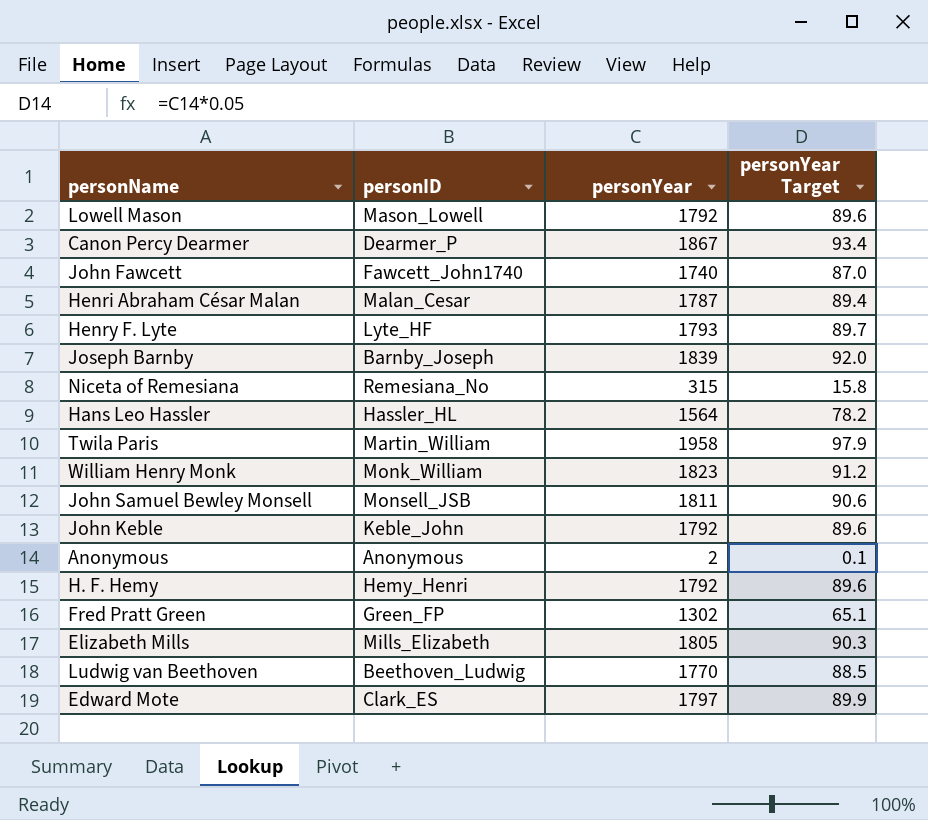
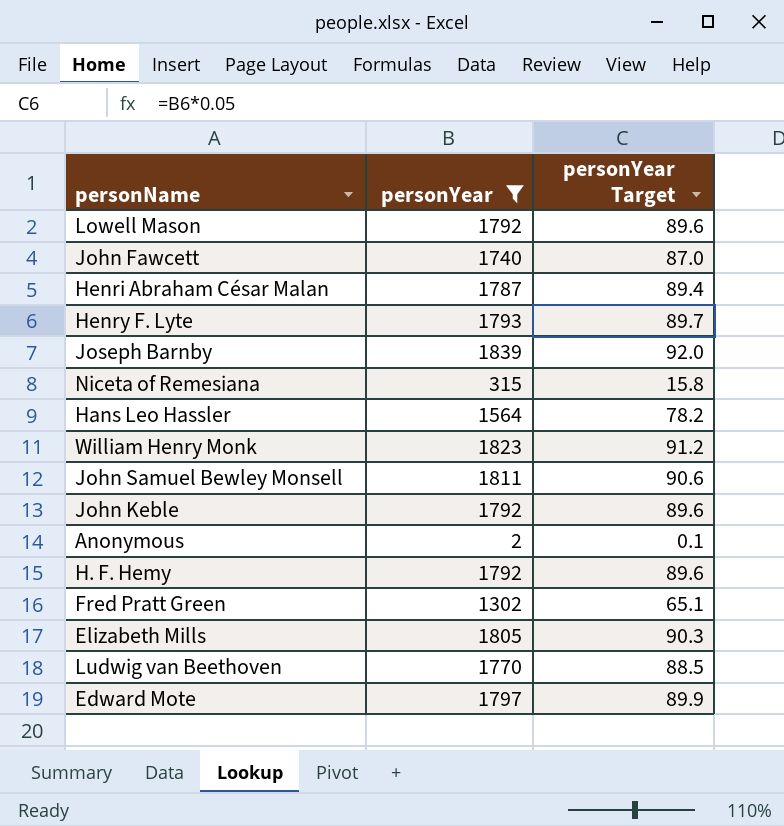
filter: none -> personYear <= 1839
column personID | position: 2 -> none

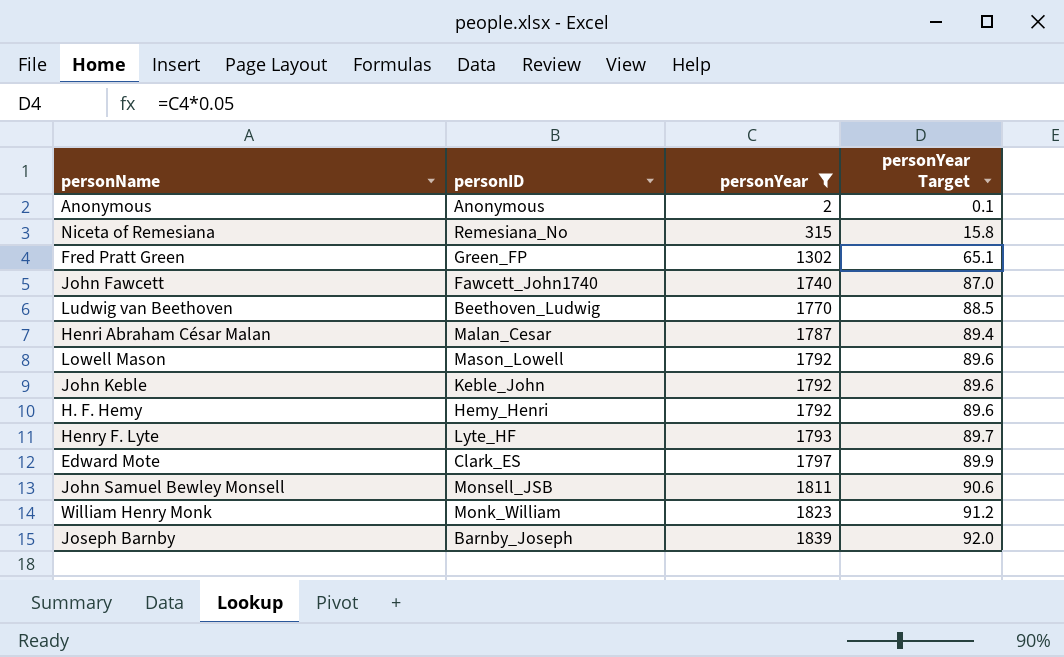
row order: none -> personYear ascending
column personID | position: none -> 2
row Hans Leo Hassler: 1564 | 78.2 -> none
row Elizabeth Mills: 1805 | 90.3 -> none

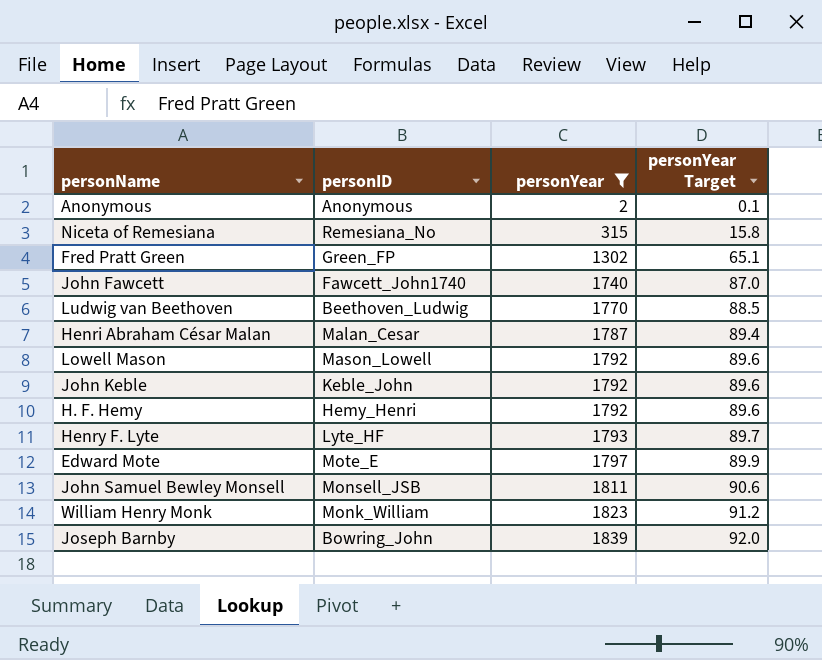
Edward Mote | personID: Clark_ES -> Mote_E
Joseph Barnby | personID: Barnby_Joseph -> Bowring_John

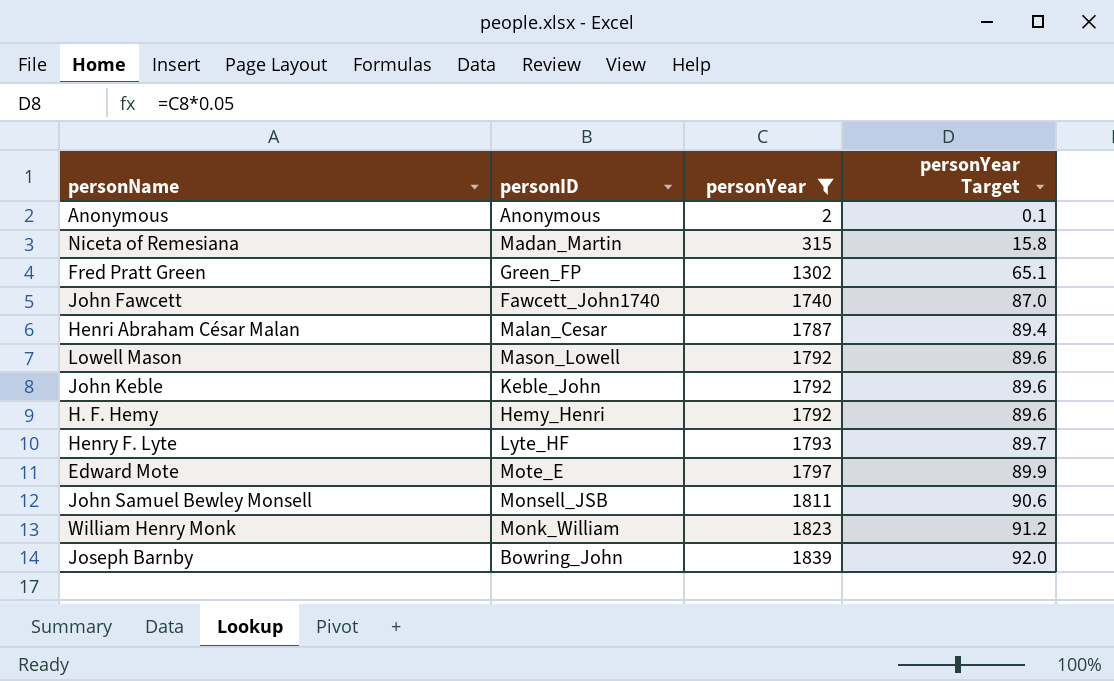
row Ludwig van Beethoven: Beethoven_Ludwig | 1770 | 88.5 -> none
Niceta of Remesiana | personID: Remesiana_No -> Madan_Martin

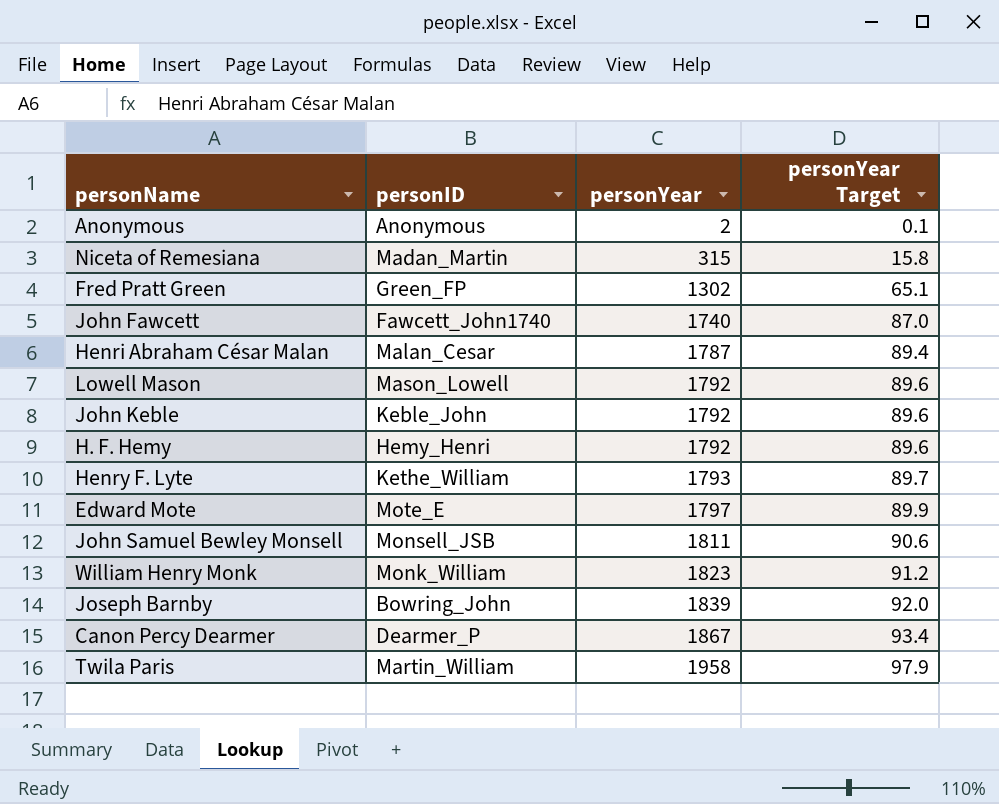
filter: personYear <= 1839 -> none
Henry F. Lyte | personID: Lyte_HF -> Kethe_William

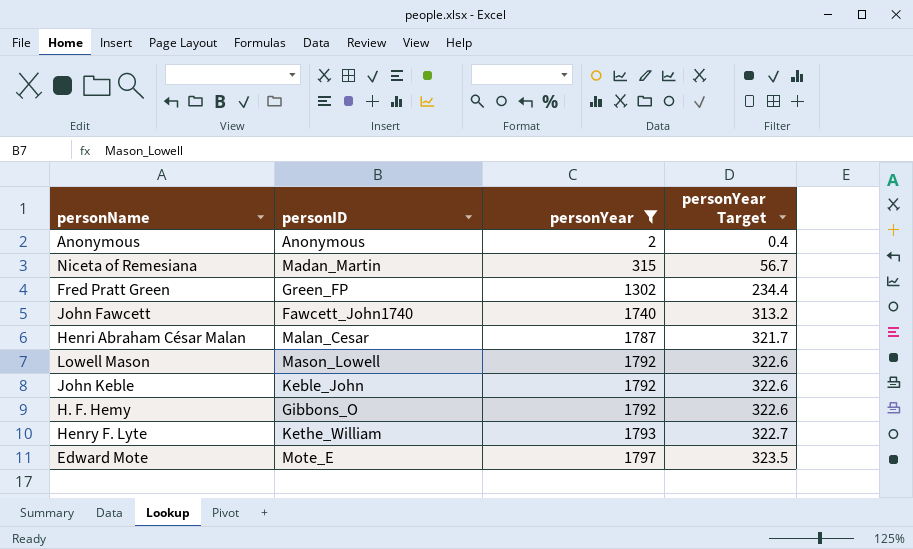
filter: none -> personYear <= 1797
column personYear Target | formula: [personYear] * 0.05 -> [personYear] * 0.18
H. F. Hemy | personID: Hemy_Henri -> Gibbons_O

